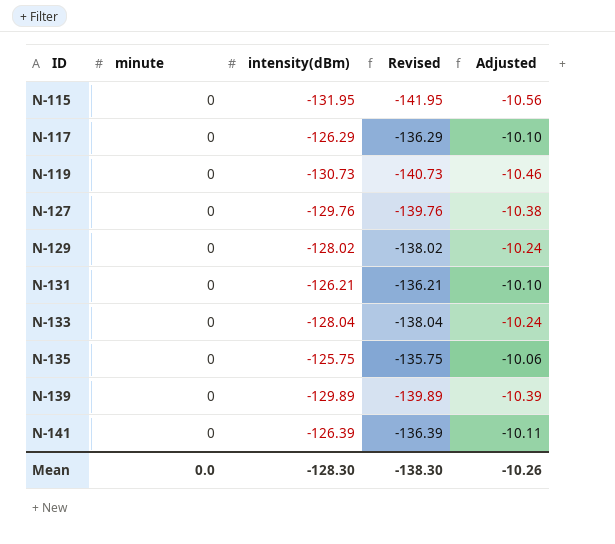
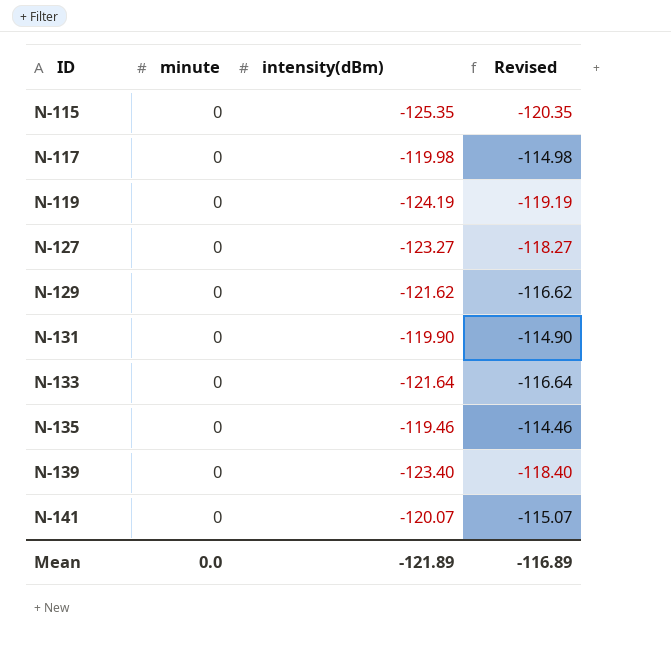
column Adjusted | formula: [intensity(dBm)] * 0.08 -> none
column Revised | formula: [intensity(dBm)] - 10 -> [intensity(dBm)] + 5
N-115 | intensity(dBm): -131.95 -> -125.35
N-117 | intensity(dBm): -126.29 -> -119.98
N-119 | intensity(dBm): -130.73 -> -124.19
N-127 | intensity(dBm): -129.76 -> -123.27
N-129 | intensity(dBm): -128.02 -> -121.62
N-131 | intensity(dBm): -126.21 -> -119.90
N-133 | intensity(dBm): -128.04 -> -121.64
N-135 | intensity(dBm): -125.75 -> -119.46
N-139 | intensity(dBm): -129.89 -> -123.40
N-141 | intensity(dBm): -126.39 -> -120.07
Mean | intensity(dBm): -128.30 -> -121.89
Mean | Revised: -138.30 -> -116.89

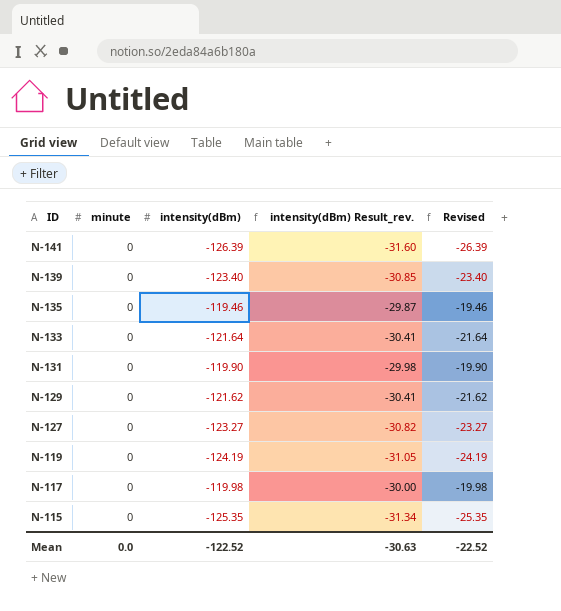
row order: ID ascending -> ID descending
column intensity(dBm) Result_rev. | formula: none -> [intensity(dBm)] * 0.25
column Revised | formula: [intensity(dBm)] + 5 -> [intensity(dBm)] + 100
N-141 | intensity(dBm): -120.07 -> -126.39
Mean | intensity(dBm): -121.89 -> -122.52
Mean | Revised: -116.89 -> -22.52

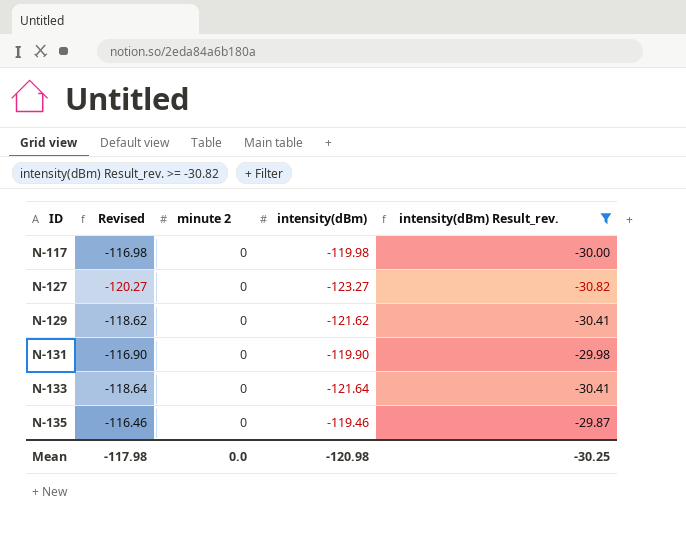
filter: none -> intensity(dBm) Result_rev. >= -30.82
row order: ID descending -> ID ascending
column Revised | formula: [intensity(dBm)] + 100 -> [intensity(dBm)] + 3
column Revised | position: 5 -> 2
column name: minute -> minute 2
Mean | Revised: -22.52 -> -117.98
Mean | intensity(dBm): -122.52 -> -120.98
Mean | intensity(dBm) Result_rev.: -30.63 -> -30.25

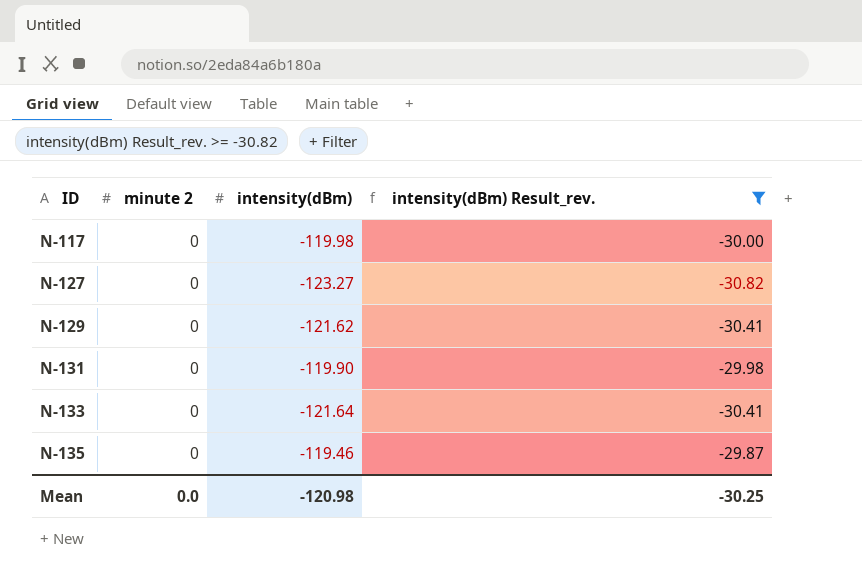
column Revised | formula: [intensity(dBm)] + 3 -> none

